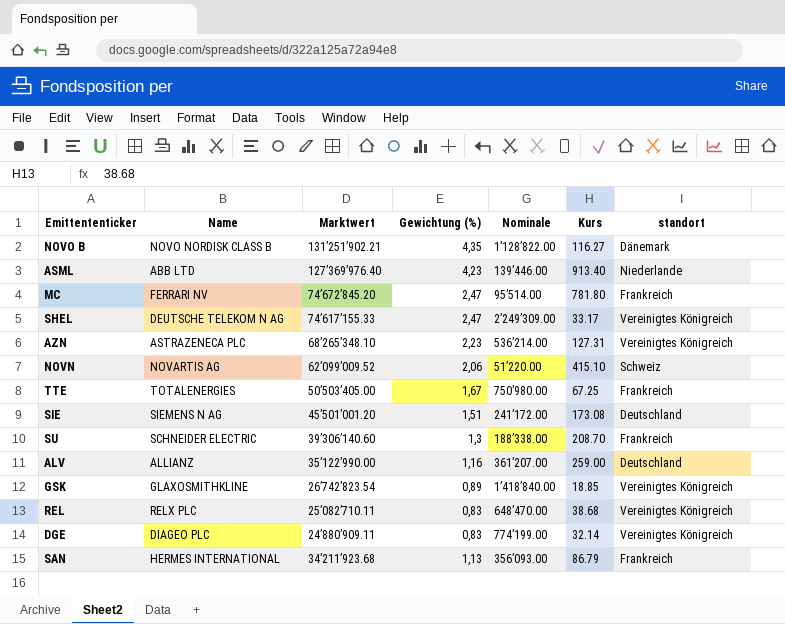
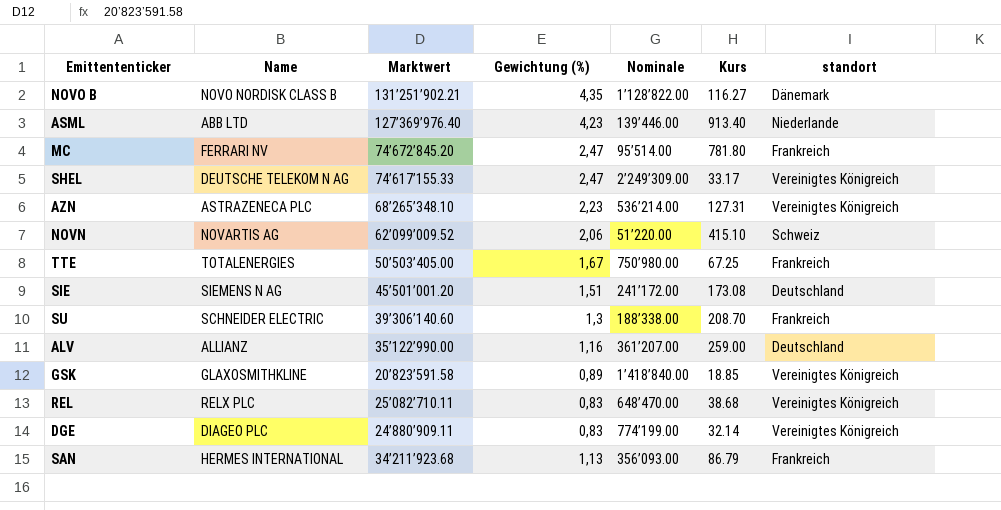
GSK | Marktwert: 26’742’823.54 -> 20’823’591.58

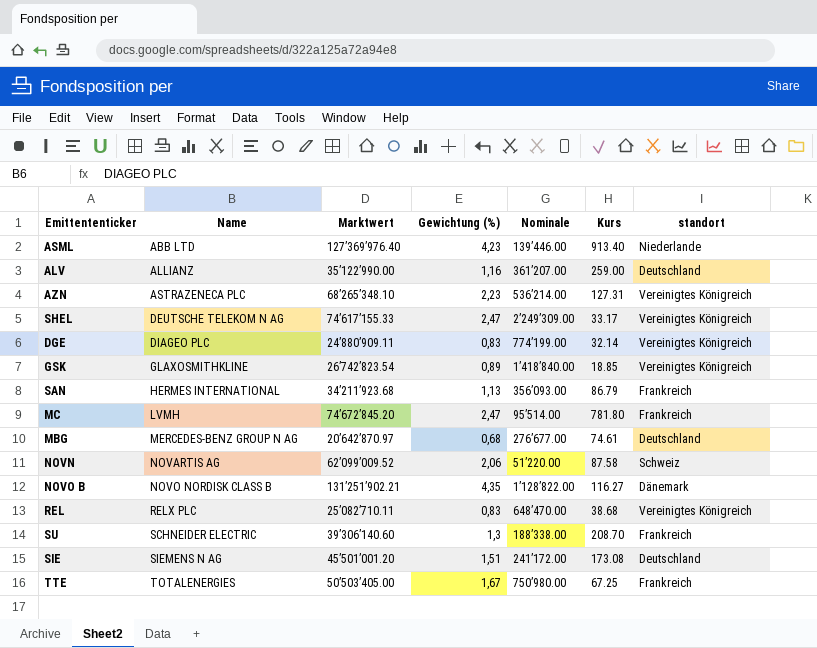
row order: none -> Name ascending
GSK | Marktwert: 20’823’591.58 -> 26’742’823.54
MC | Name: FERRARI NV -> LVMH
row MBG: none -> MERCEDES-BENZ GROUP N AG | 20’642’870.97 | 0,68 | 276’677.00 | 74.61 | Deutschland
NOVN | Kurs: 415.10 -> 87.58

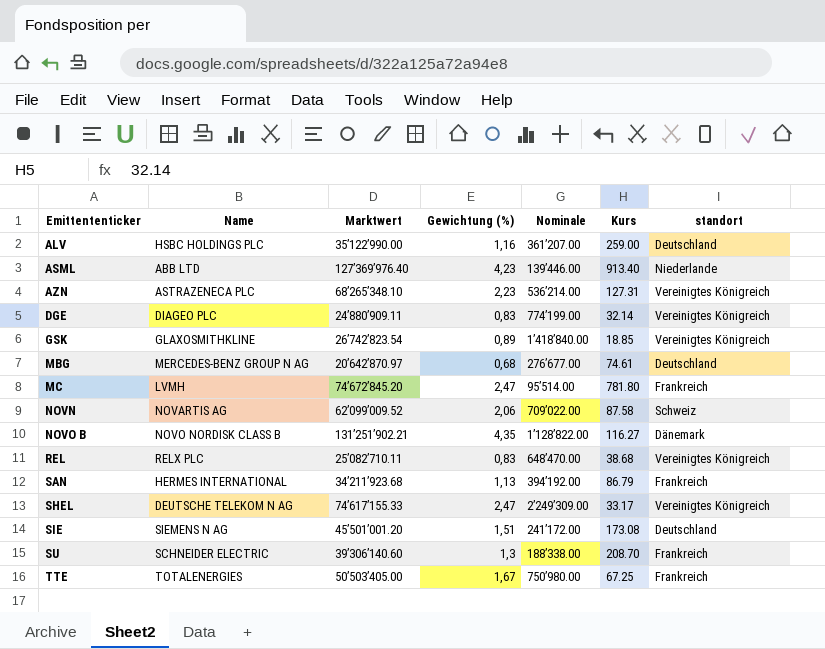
row order: Name ascending -> Emittententicker ascending
ALV | Name: ALLIANZ -> HSBC HOLDINGS PLC
NOVN | Nominale: 51’220.00 -> 709’022.00
SAN | Nominale: 356’093.00 -> 394’192.00

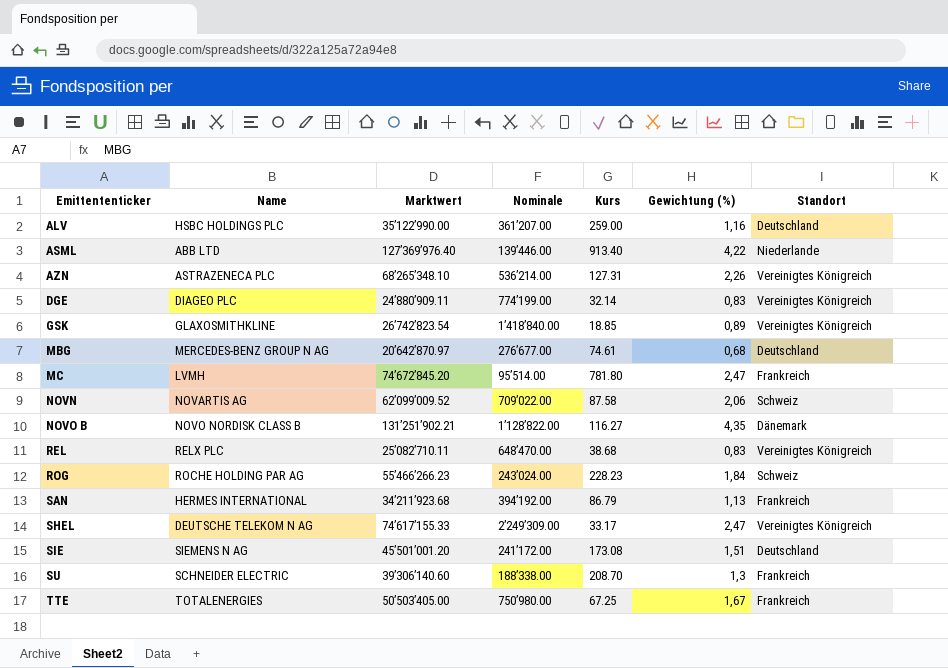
column Gewichtung (%) | position: 4 -> 6
column name: standort -> Standort
ASML | Gewichtung (%): 4,23 -> 4,22
AZN | Gewichtung (%): 2,23 -> 2,26
row ROG: none -> ROCHE HOLDING PAR AG | 55’466’266.23 | 243’024.00 | 228.23 | 1,84 | Schweiz

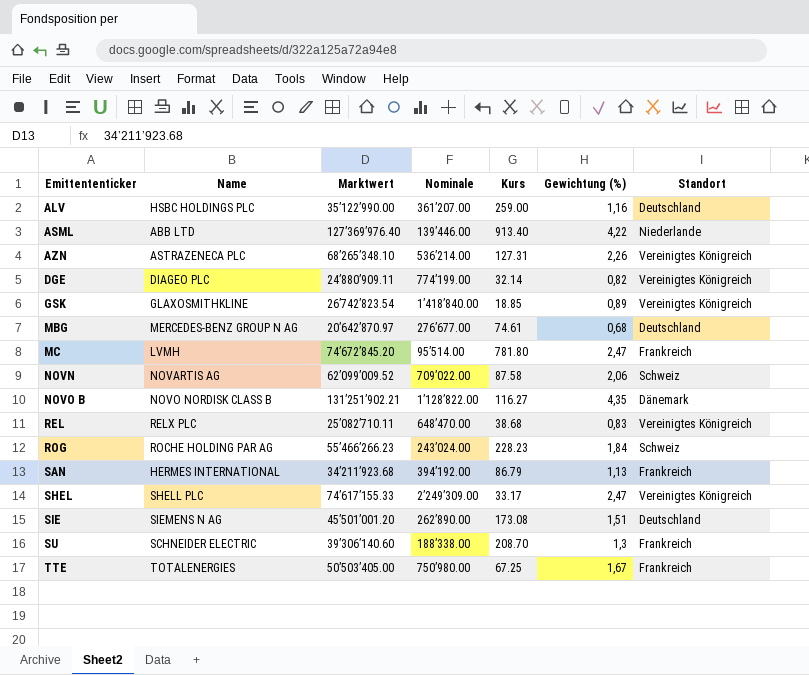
DGE | Gewichtung (%): 0,83 -> 0,82
SHEL | Name: DEUTSCHE TELEKOM N AG -> SHELL PLC
SIE | Nominale: 241’172.00 -> 262’890.00

